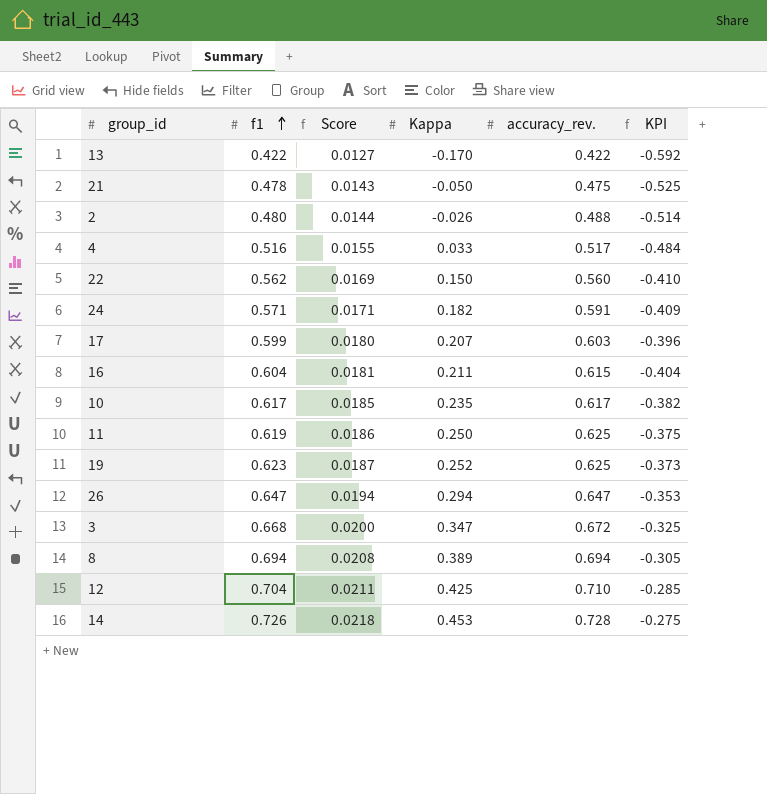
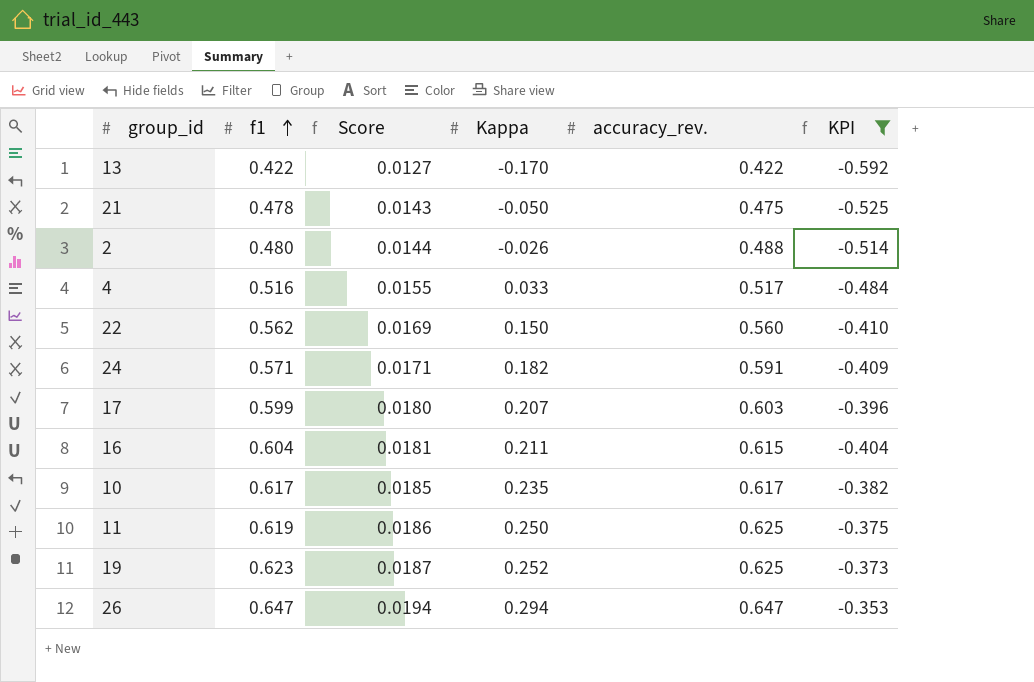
filter: none -> KPI <= -0.353

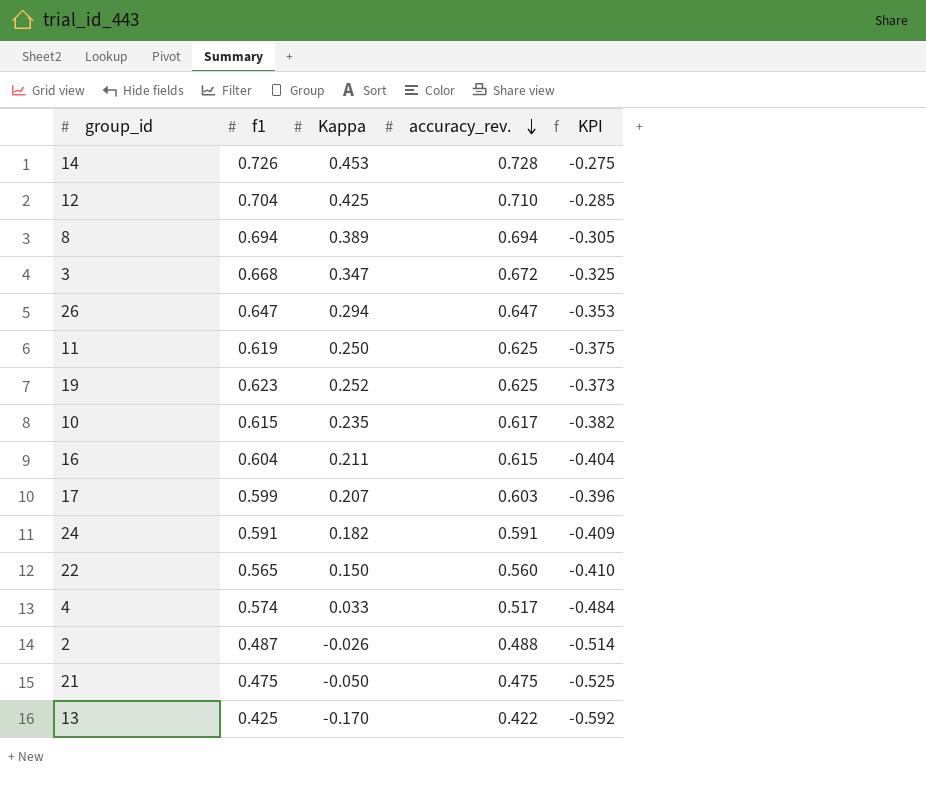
filter: KPI <= -0.353 -> none
row order: f1 ascending -> accuracy_rev. descending
column Score | formula: [f1] * 0.03 -> none
10 | f1: 0.617 -> 0.615
24 | f1: 0.571 -> 0.591
22 | f1: 0.562 -> 0.565
4 | f1: 0.516 -> 0.574
2 | f1: 0.480 -> 0.487
21 | f1: 0.478 -> 0.475
13 | f1: 0.422 -> 0.425

